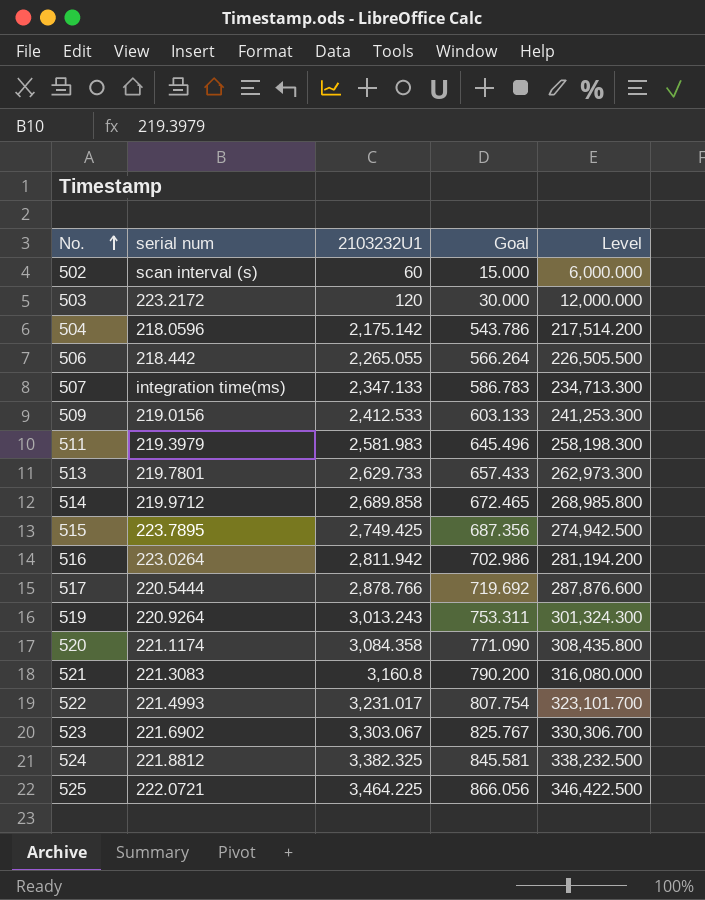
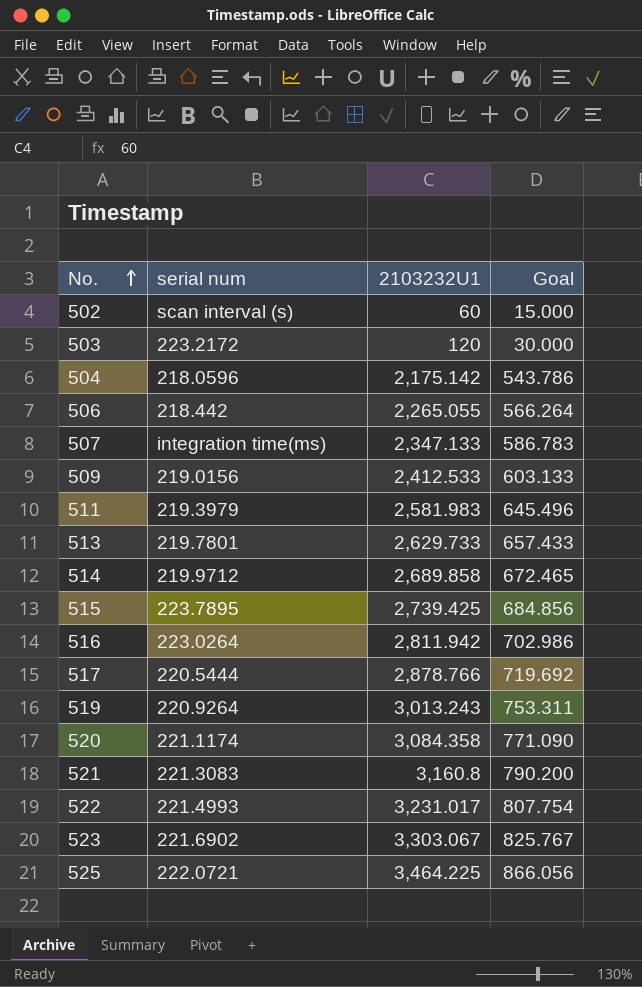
column Level | formula: [2103232U1] * 100 -> none
row 524: 221.8812 | 3,382.325 | 845.581 | 338,232.500 -> none
515 | 2103232U1: 2,749.425 -> 2,739.425
515 | Goal: 687.356 -> 684.856

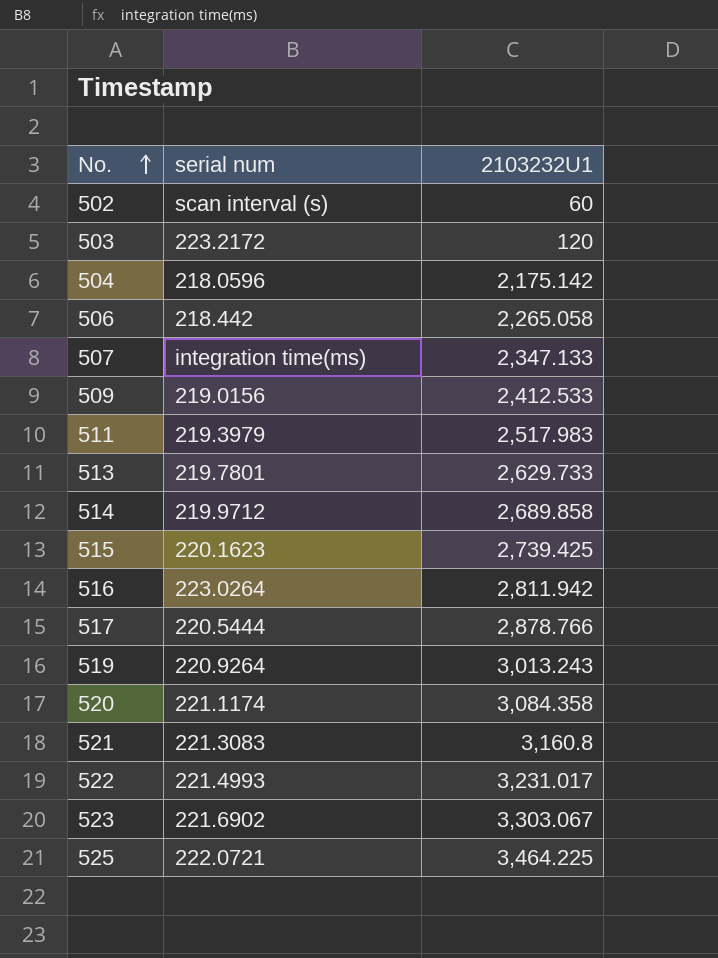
column Goal | formula: [2103232U1] * 0.25 -> none
506 | 2103232U1: 2,265.055 -> 2,265.058
511 | 2103232U1: 2,581.983 -> 2,517.983
515 | serial num: 223.7895 -> 220.1623

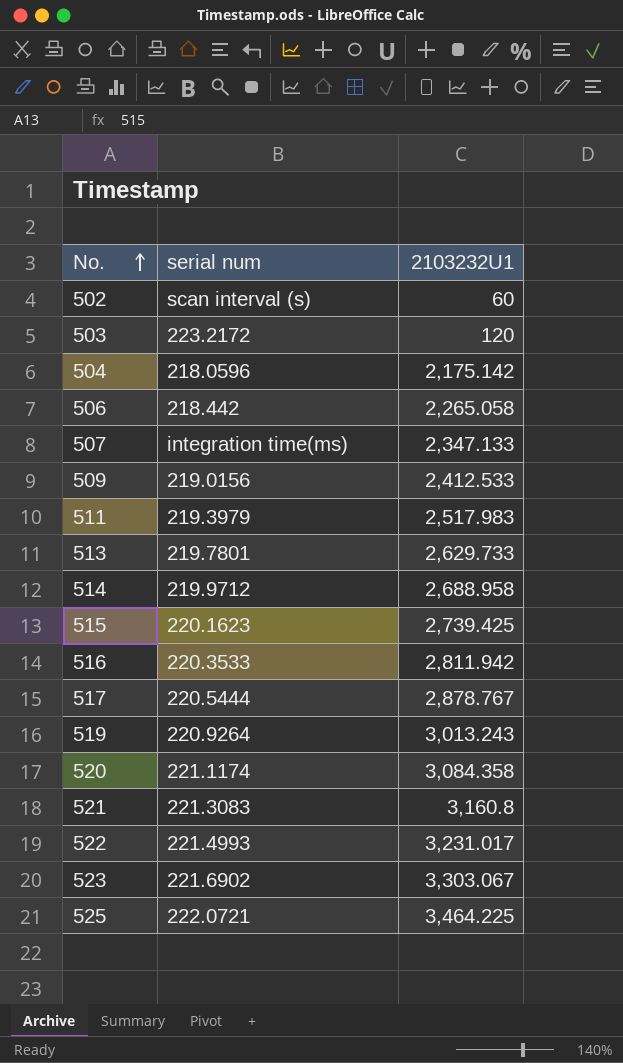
514 | 2103232U1: 2,689.858 -> 2,688.958
516 | serial num: 223.0264 -> 220.3533
517 | 2103232U1: 2,878.766 -> 2,878.767

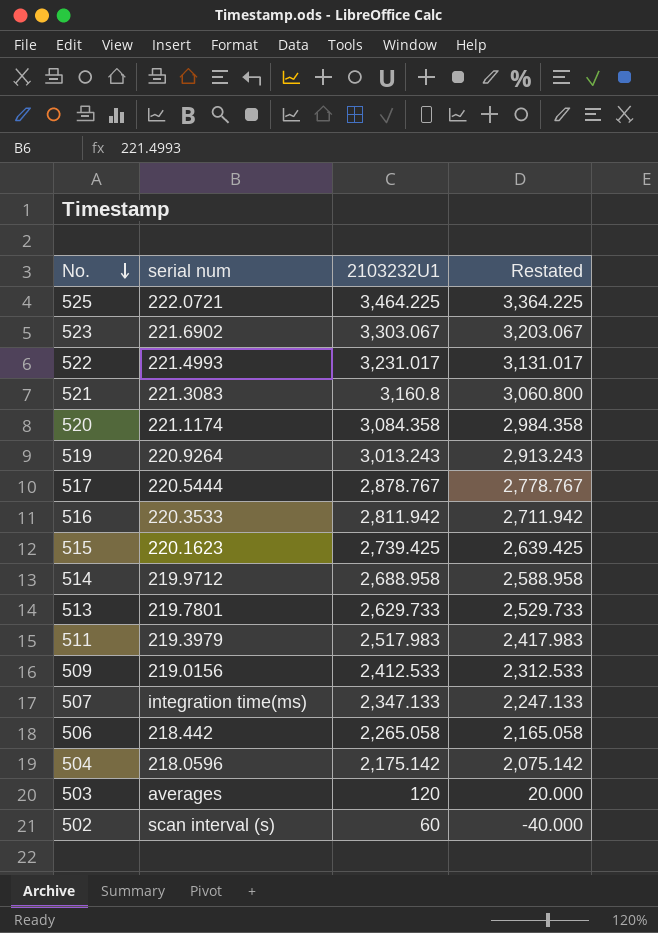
row order: No. ascending -> No. descending
column Restated | formula: none -> [2103232U1] - 100
503 | serial num: 223.2172 -> averages

